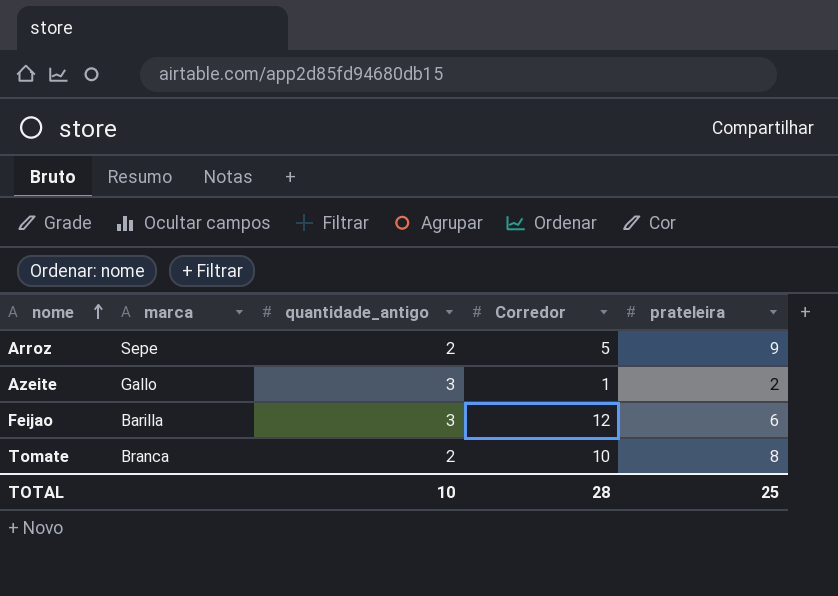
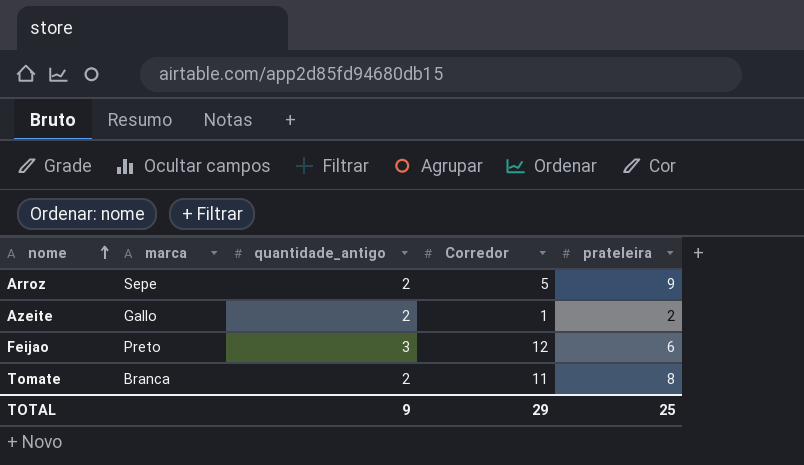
Azeite | quantidade_antigo: 3 -> 2
Feijao | marca: Barilla -> Preto
Tomate | Corredor: 10 -> 11
TOTAL | quantidade_antigo: 10 -> 9
TOTAL | Corredor: 28 -> 29

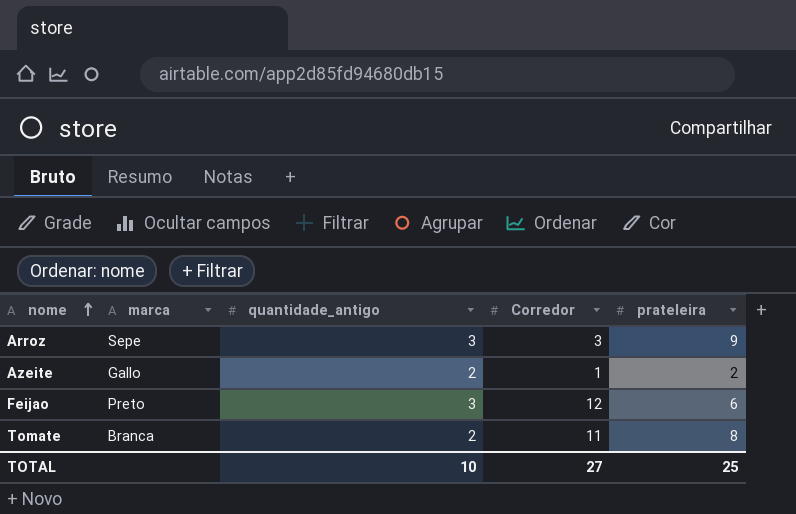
Arroz | quantidade_antigo: 2 -> 3
Arroz | Corredor: 5 -> 3
TOTAL | quantidade_antigo: 9 -> 10
TOTAL | Corredor: 29 -> 27

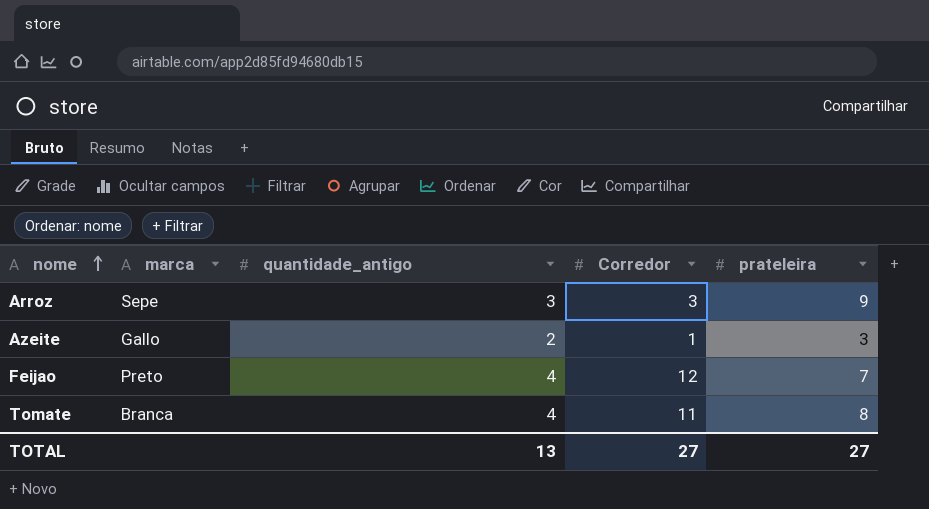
Azeite | prateleira: 2 -> 3
Feijao | quantidade_antigo: 3 -> 4
Feijao | prateleira: 6 -> 7
Tomate | quantidade_antigo: 2 -> 4
TOTAL | quantidade_antigo: 10 -> 13
TOTAL | prateleira: 25 -> 27

